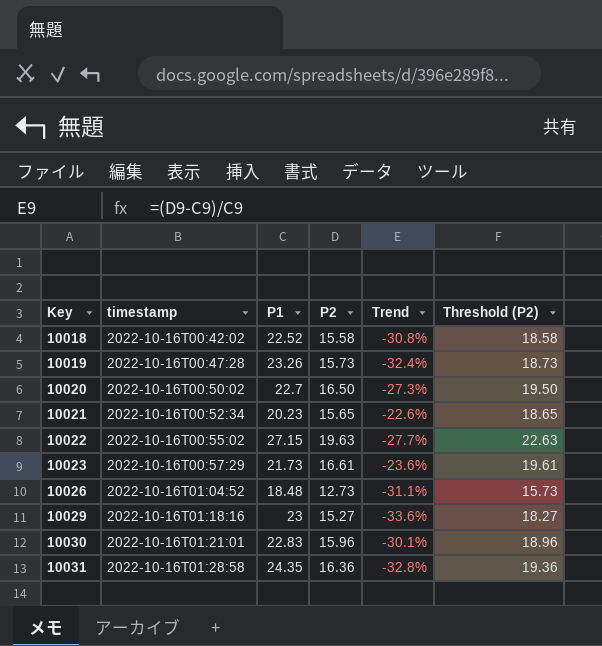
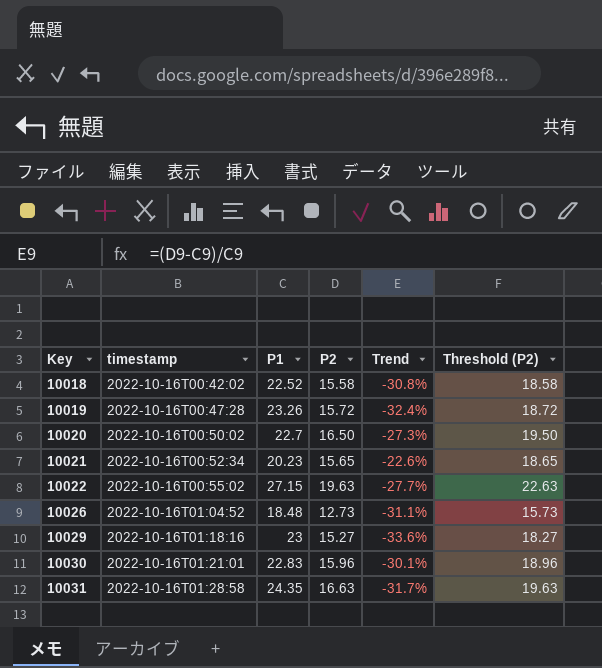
row 10023: 2022-10-16T00:57:29 | 21.73 | 16.61 | -23.6% | 19.61 -> none
10019 | P2: 15.73 -> 15.72
10019 | Threshold (P2): 18.73 -> 18.72
10031 | P2: 16.36 -> 16.63
10031 | Trend: -32.8% -> -31.7%
10031 | Threshold (P2): 19.36 -> 19.63

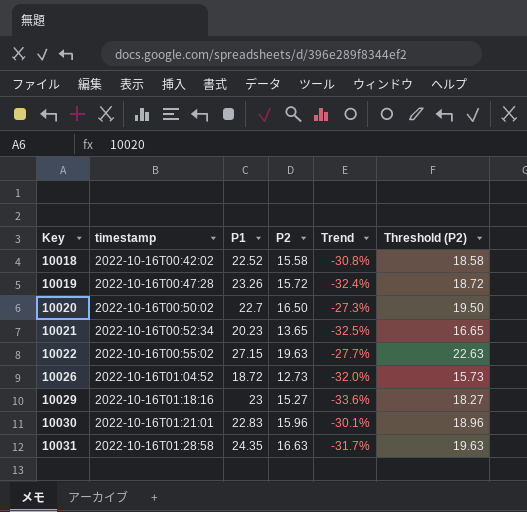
10021 | P2: 15.65 -> 13.65
10021 | Trend: -22.6% -> -32.5%
10021 | Threshold (P2): 18.65 -> 16.65
10026 | P1: 18.48 -> 18.72
10026 | Trend: -31.1% -> -32.0%

